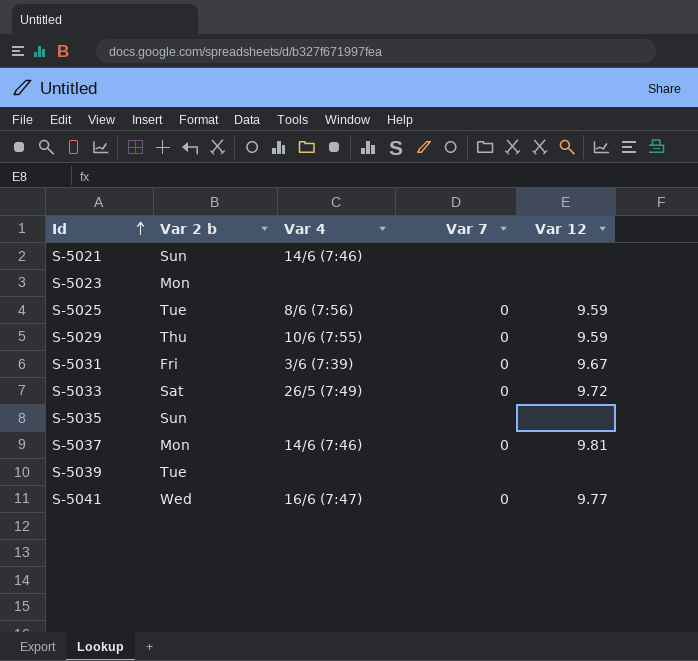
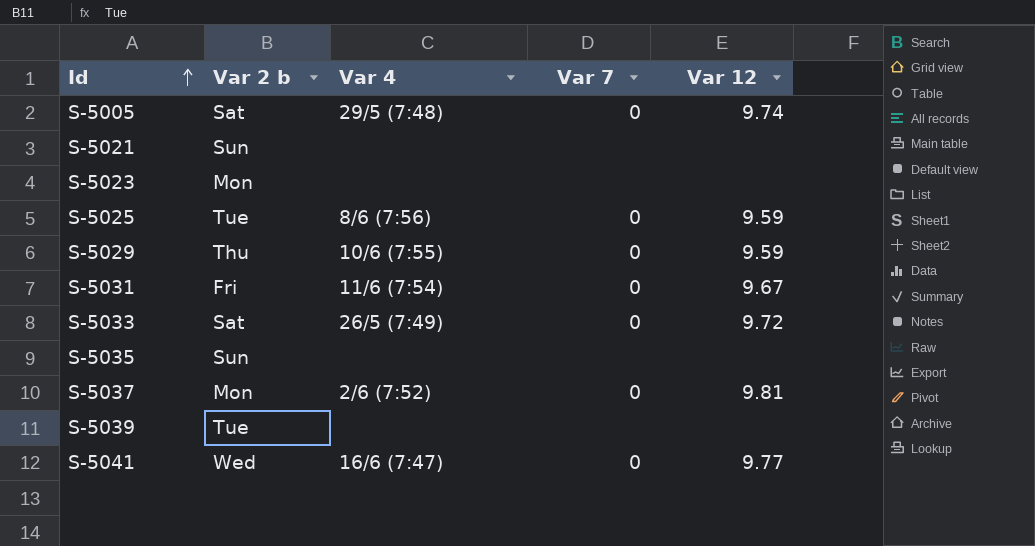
row S-5005: none -> Sat | 29/5 (7:48) | 0 | 9.74
S-5021 | Var 4: 14/6 (7:46) -> none
S-5031 | Var 4: 3/6 (7:39) -> 11/6 (7:54)
S-5037 | Var 4: 14/6 (7:46) -> 2/6 (7:52)

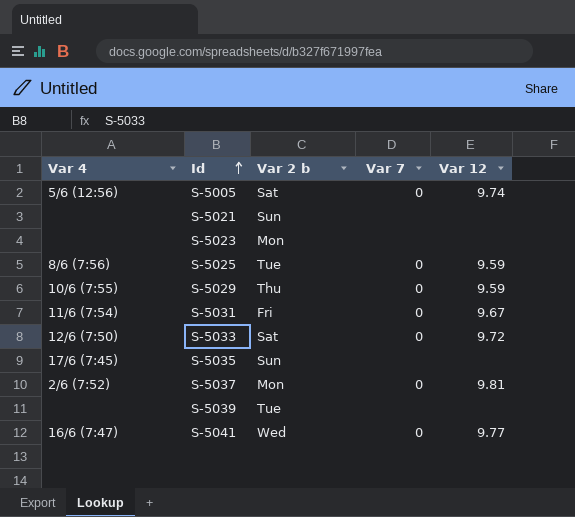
column Var 4 | position: 3 -> 1
S-5005 | Var 4: 29/5 (7:48) -> 5/6 (12:56)
S-5033 | Var 4: 26/5 (7:49) -> 12/6 (7:50)
S-5035 | Var 4: none -> 17/6 (7:45)

